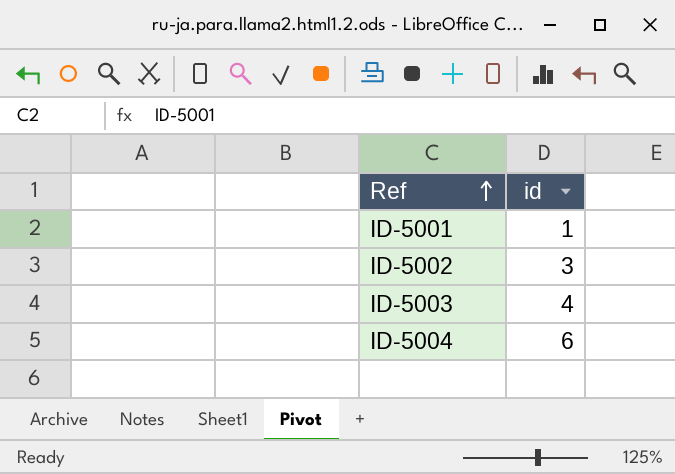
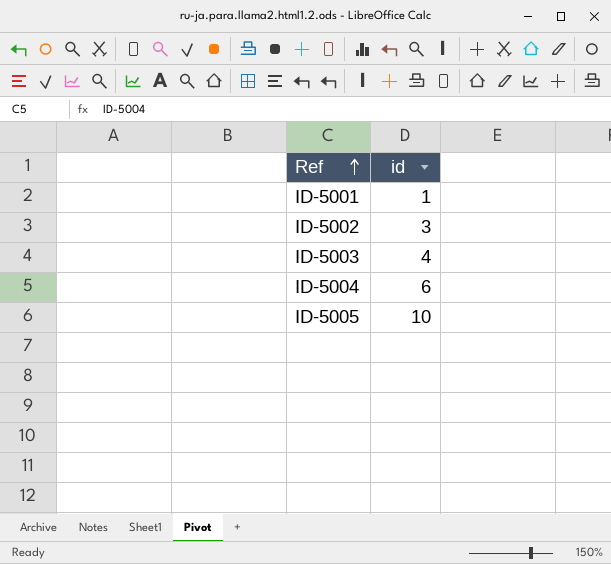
row ID-5005: none -> 10

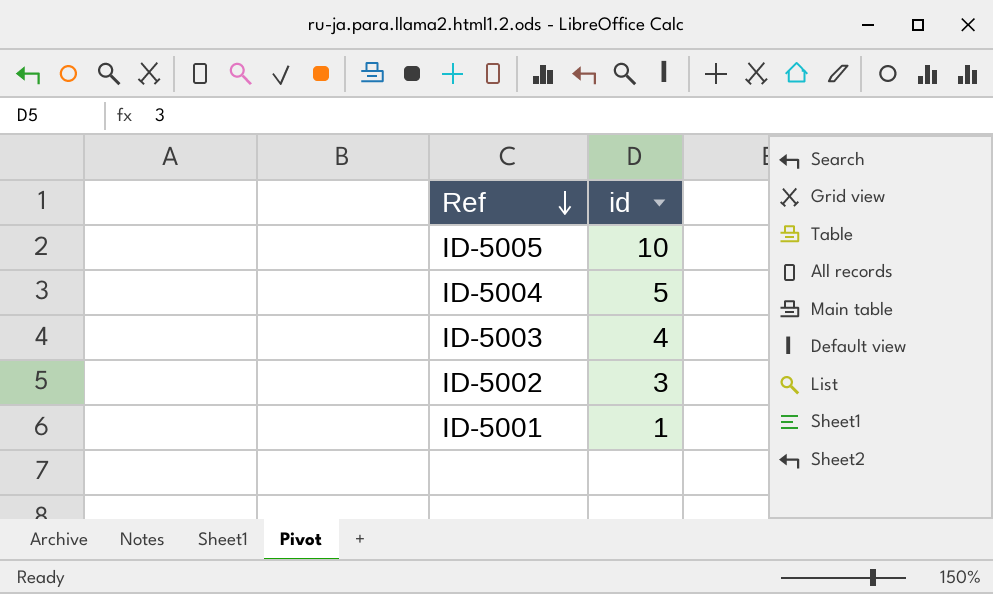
row order: Ref ascending -> Ref descending
ID-5004 | id: 6 -> 5

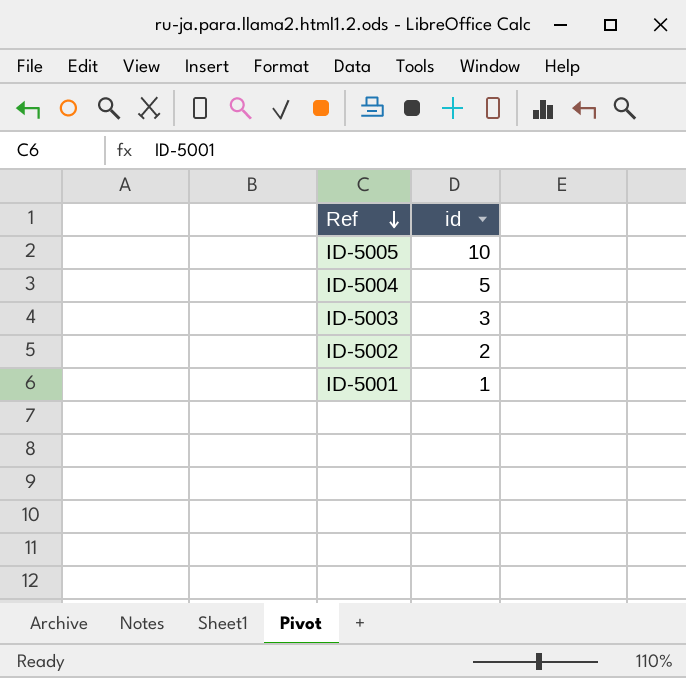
ID-5003 | id: 4 -> 3
ID-5002 | id: 3 -> 2

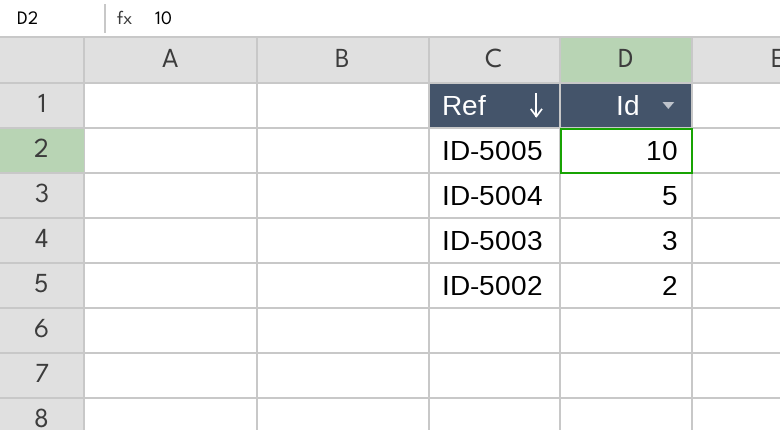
column name: id -> Id
row ID-5001: 1 -> none

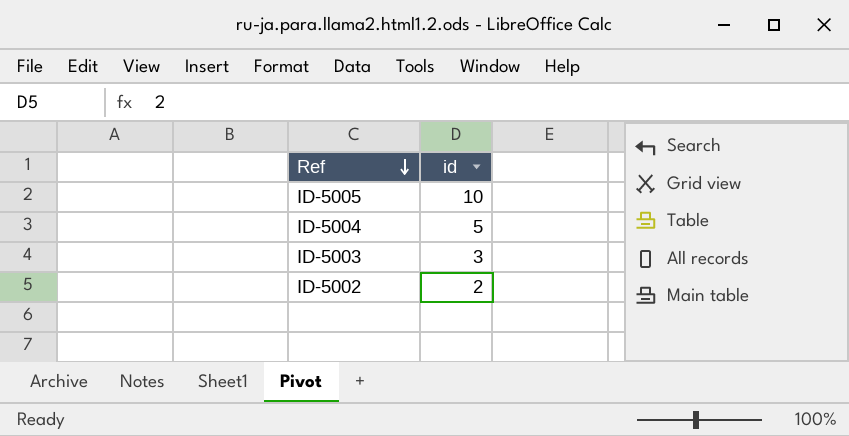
column name: Id -> id

